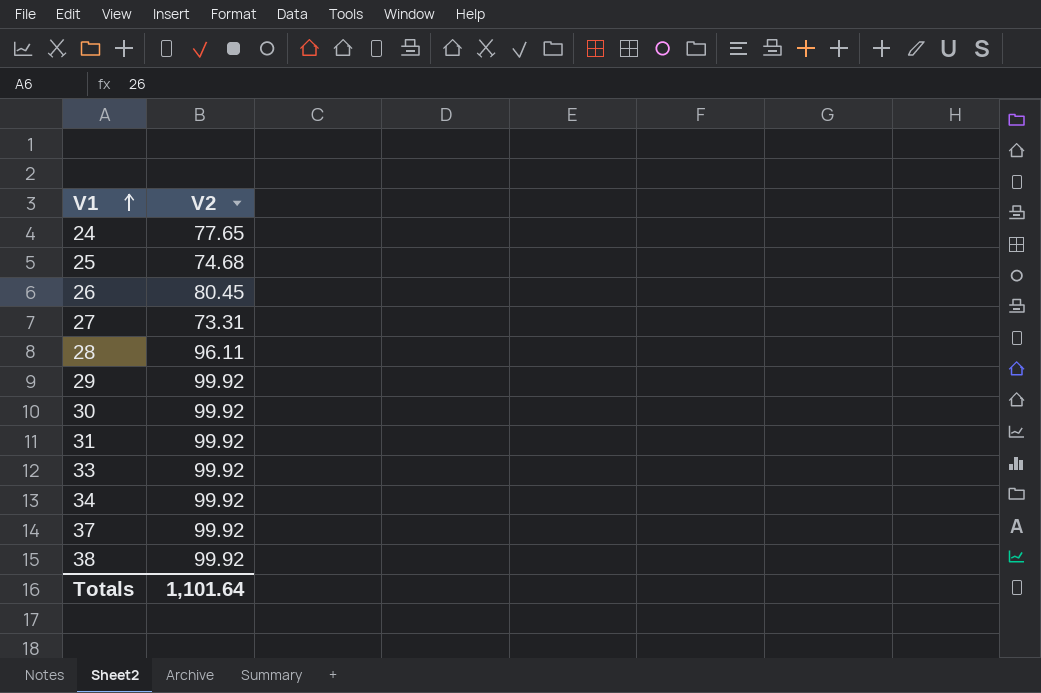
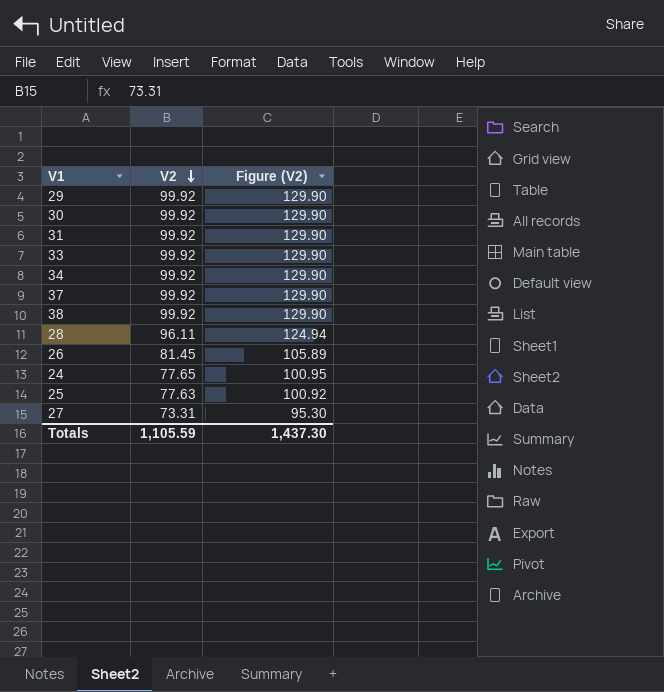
row order: V1 ascending -> V2 descending
column Figure (V2) | formula: none -> [V2] * 1.3
26 | V2: 80.45 -> 81.45
25 | V2: 74.68 -> 77.63
Totals | V2: 1,101.64 -> 1,105.59

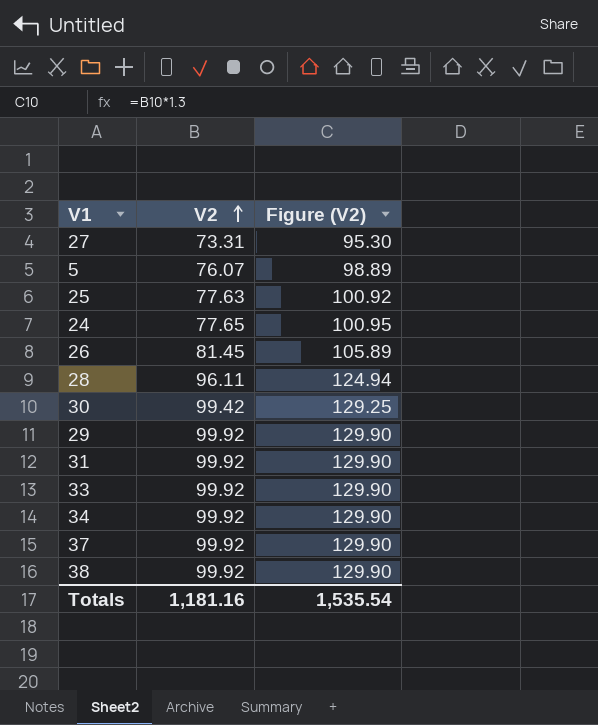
row order: V2 descending -> V2 ascending
row 5: none -> 76.07 | 98.89
30 | V2: 99.92 -> 99.42
30 | Figure (V2): 129.90 -> 129.25
Totals | V2: 1,105.59 -> 1,181.16
Totals | Figure (V2): 1,437.30 -> 1,535.54

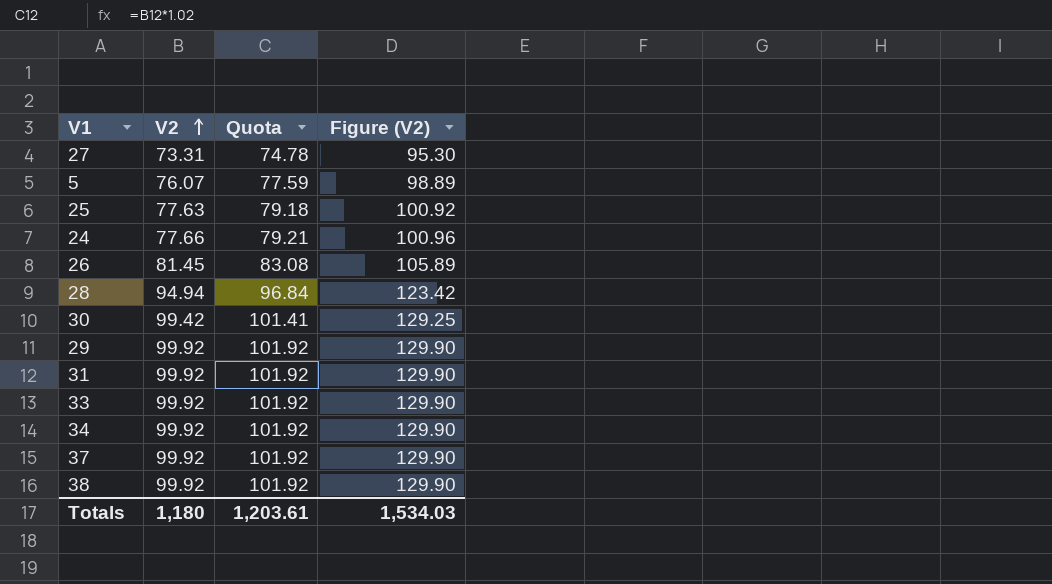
column Quota | formula: none -> [V2] * 1.02
24 | V2: 77.65 -> 77.66
24 | Figure (V2): 100.95 -> 100.96
28 | V2: 96.11 -> 94.94
28 | Figure (V2): 124.94 -> 123.42
Totals | V2: 1,181.16 -> 1,180
Totals | Figure (V2): 1,535.54 -> 1,534.03

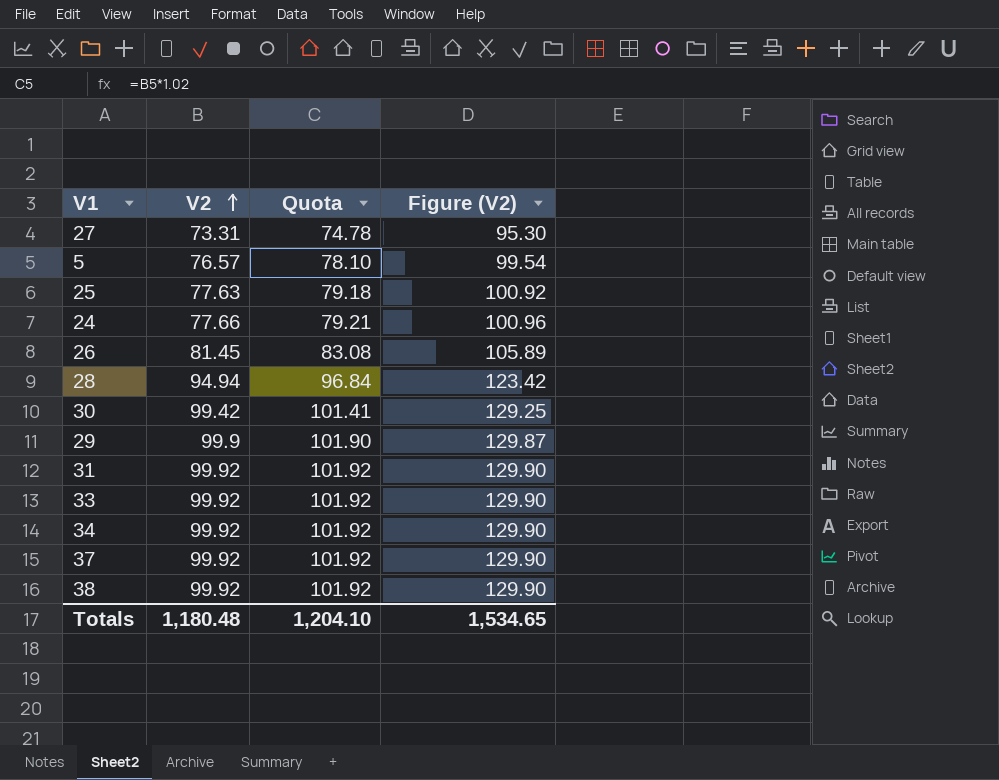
5 | V2: 76.07 -> 76.57
5 | Quota: 77.59 -> 78.10
5 | Figure (V2): 98.89 -> 99.54
29 | V2: 99.92 -> 99.9
29 | Quota: 101.92 -> 101.90
29 | Figure (V2): 129.90 -> 129.87
Totals | V2: 1,180 -> 1,180.48
Totals | Quota: 1,203.61 -> 1,204.10
Totals | Figure (V2): 1,534.03 -> 1,534.65

